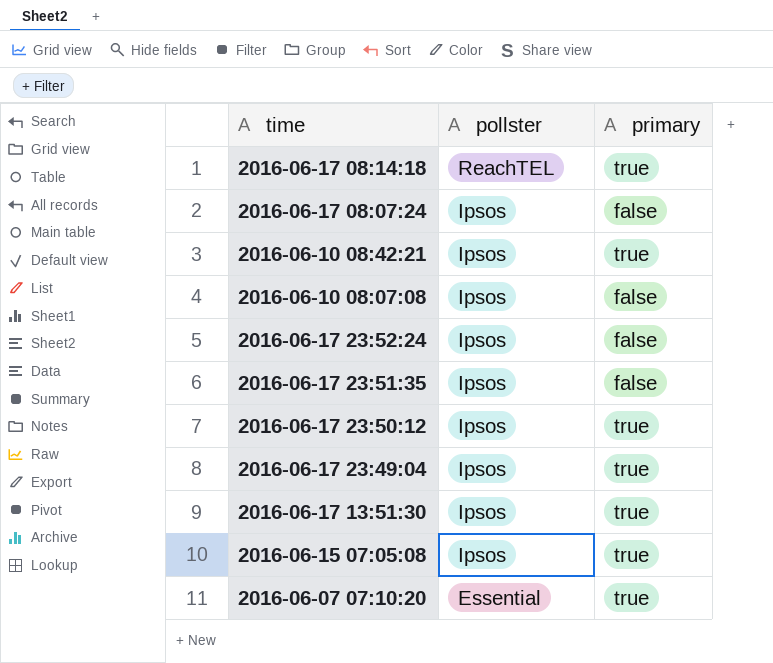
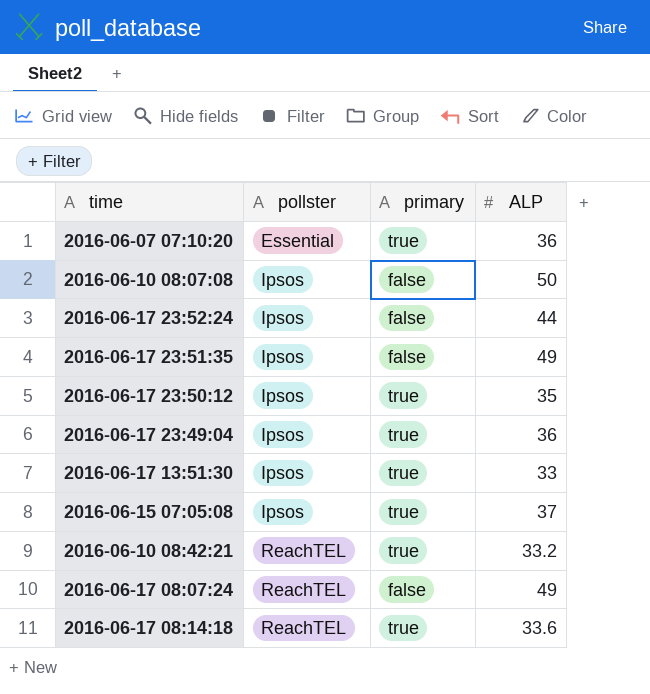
row order: pollster descending -> pollster ascending
column ALP | position: none -> 4
2016-06-10 08:42:21 | pollster: Ipsos -> ReachTEL
2016-06-17 08:07:24 | pollster: Ipsos -> ReachTEL

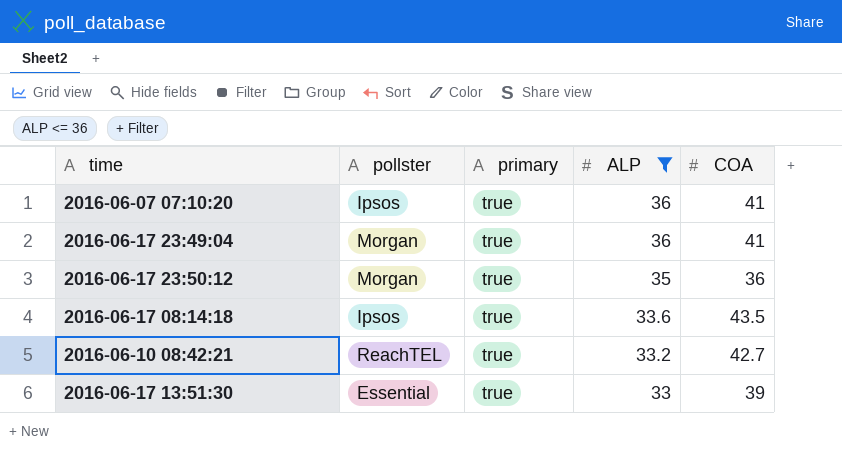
filter: none -> ALP <= 36
row order: pollster ascending -> ALP descending
column COA | position: none -> 5
2016-06-07 07:10:20 | pollster: Essential -> Ipsos
2016-06-17 23:49:04 | pollster: Ipsos -> Morgan
2016-06-17 23:50:12 | pollster: Ipsos -> Morgan
2016-06-17 08:14:18 | pollster: ReachTEL -> Ipsos
2016-06-17 13:51:30 | pollster: Ipsos -> Essential

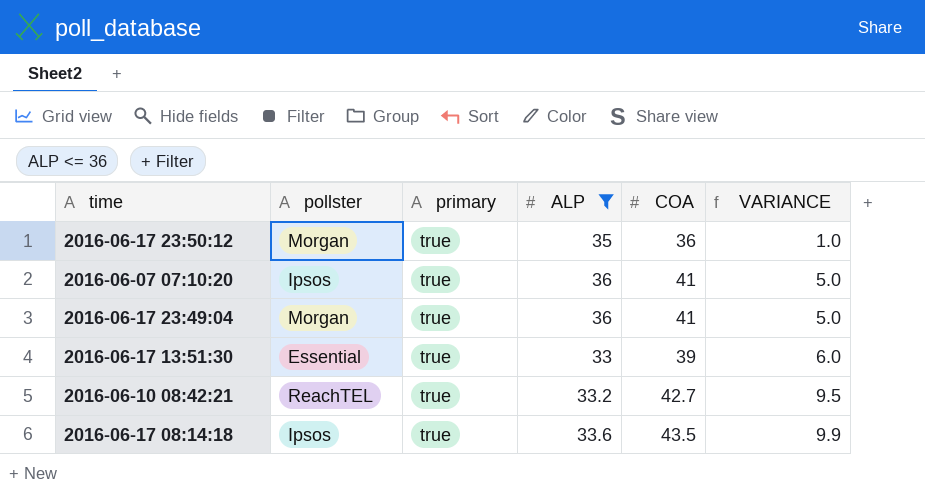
row order: ALP descending -> VARIANCE ascending
column VARIANCE | formula: none -> [COA] - [ALP]

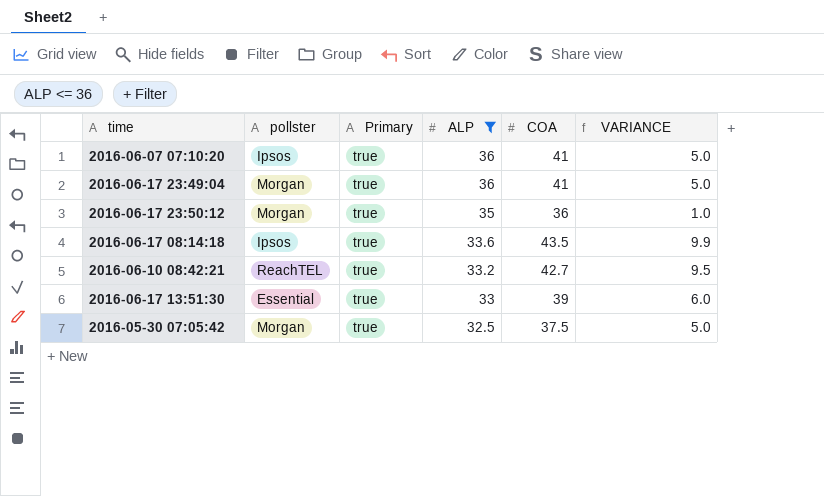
row order: VARIANCE ascending -> ALP descending
column name: primary -> Primary
row 2016-05-30 07:05:42: none -> Morgan | true | 32.5 | 37.5 | 5.0

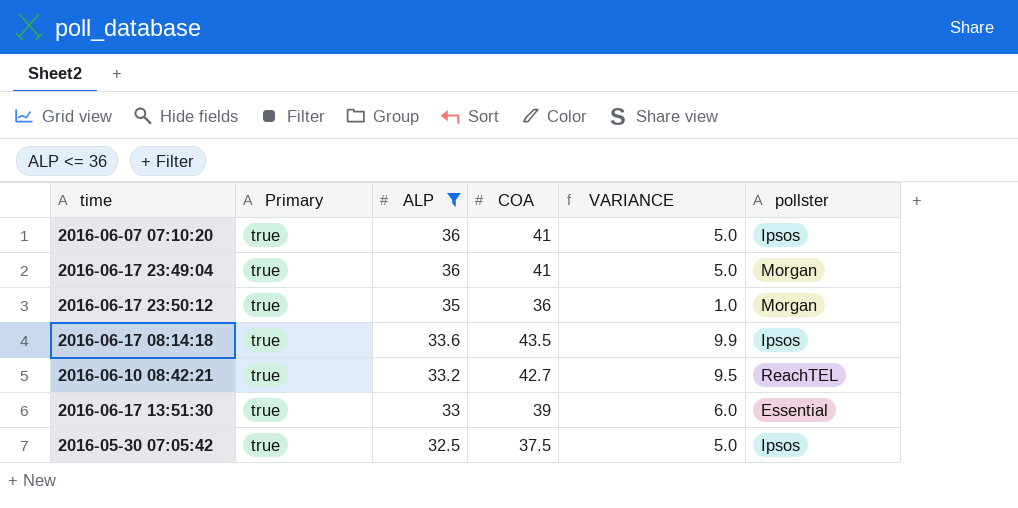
column pollster | position: 2 -> 6
2016-05-30 07:05:42 | pollster: Morgan -> Ipsos

